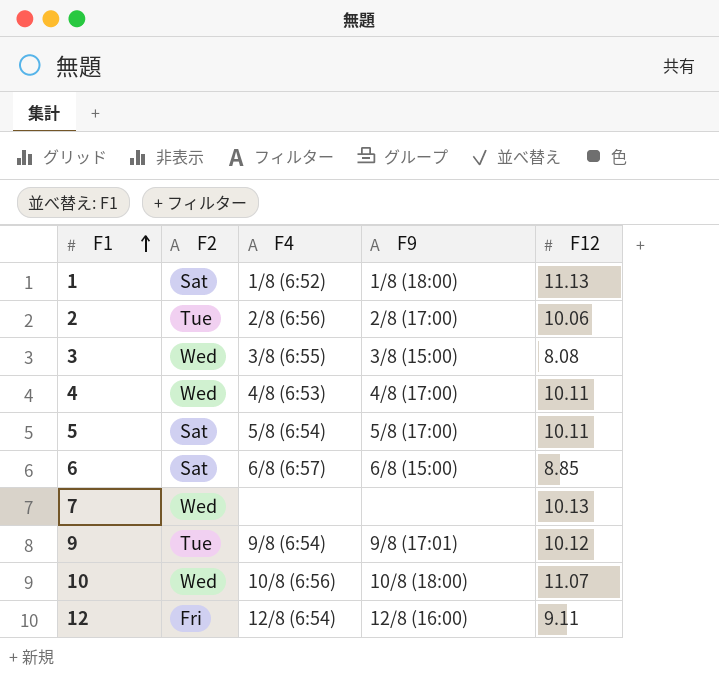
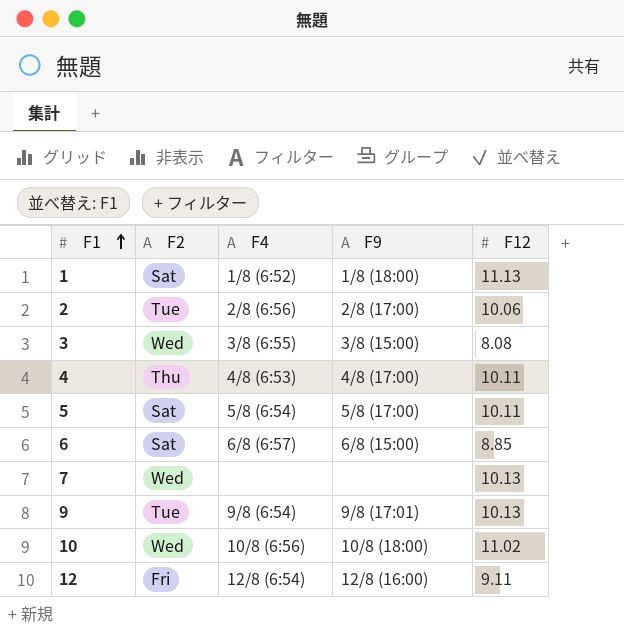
4 | F2: Wed -> Thu
9 | F12: 10.12 -> 10.13
10 | F12: 11.07 -> 11.02

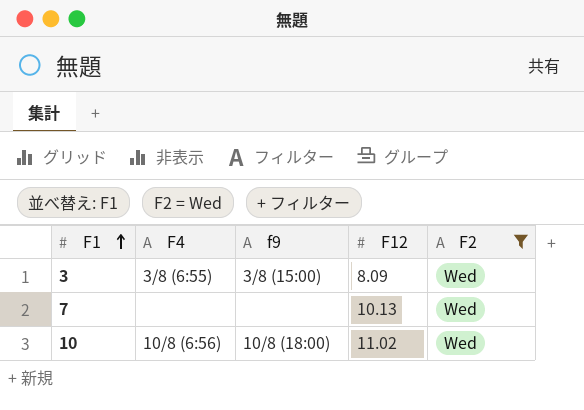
filter: none -> F2 = Wed
column name: F9 -> f9
column F2 | position: 2 -> 5
3 | F12: 8.08 -> 8.09

